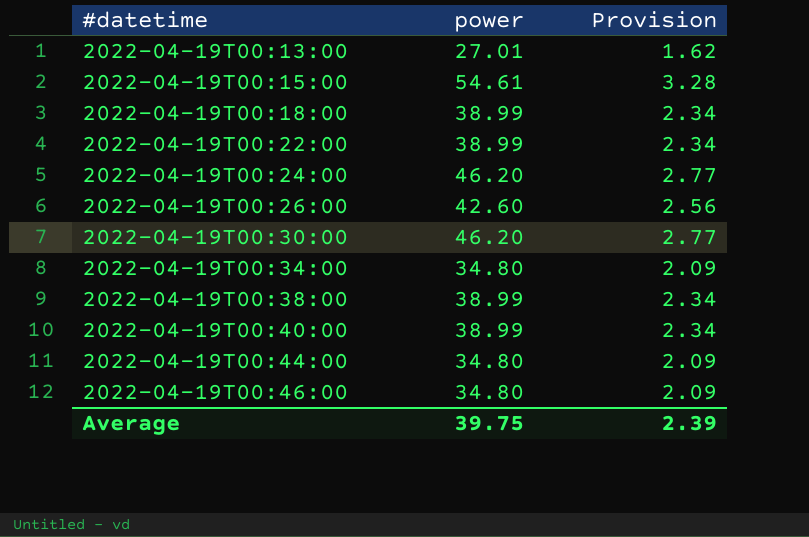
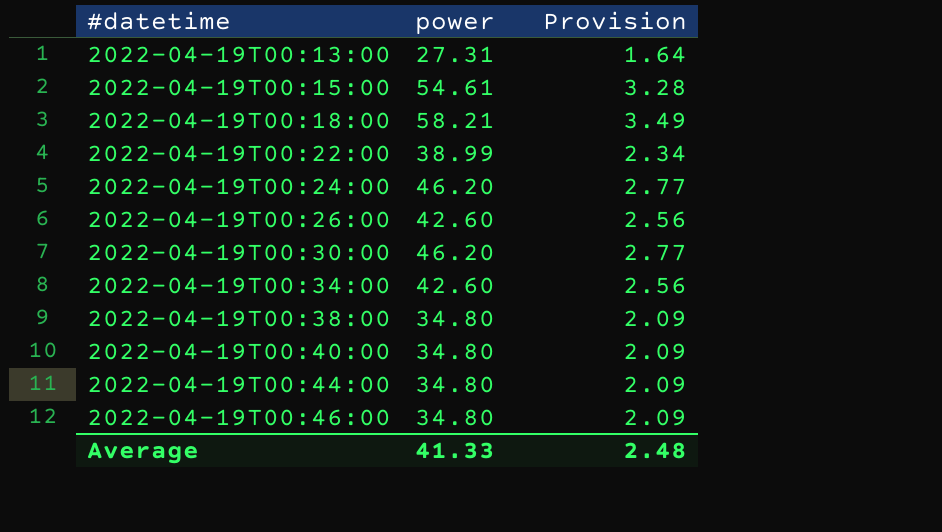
2022-04-19T00:13:00 | power: 27.01 -> 27.31
2022-04-19T00:13:00 | Provision: 1.62 -> 1.64
2022-04-19T00:18:00 | power: 38.99 -> 58.21
2022-04-19T00:18:00 | Provision: 2.34 -> 3.49
2022-04-19T00:34:00 | power: 34.80 -> 42.60
2022-04-19T00:34:00 | Provision: 2.09 -> 2.56
2022-04-19T00:38:00 | power: 38.99 -> 34.80
2022-04-19T00:38:00 | Provision: 2.34 -> 2.09
2022-04-19T00:40:00 | power: 38.99 -> 34.80
2022-04-19T00:40:00 | Provision: 2.34 -> 2.09
Average | power: 39.75 -> 41.33
Average | Provision: 2.39 -> 2.48

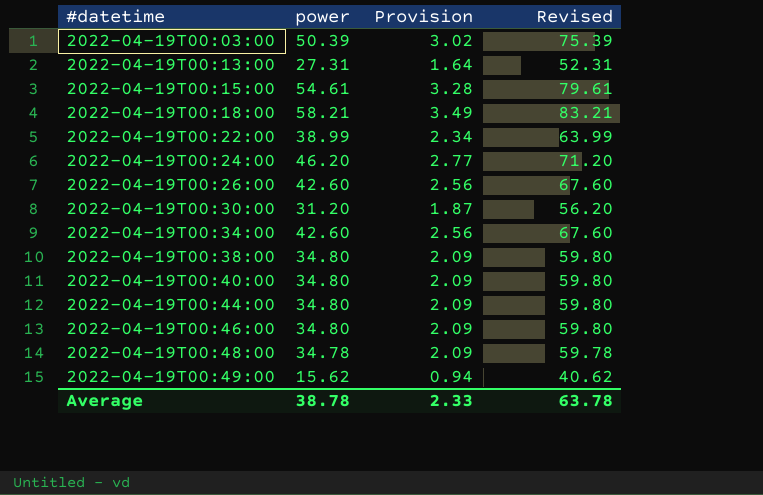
column Revised | formula: none -> [power] + 25
row 2022-04-19T00:03:00: none -> 50.39 | 3.02 | 75.39
2022-04-19T00:30:00 | power: 46.20 -> 31.20
2022-04-19T00:30:00 | Provision: 2.77 -> 1.87
row 2022-04-19T00:48:00: none -> 34.78 | 2.09 | 59.78
row 2022-04-19T00:49:00: none -> 15.62 | 0.94 | 40.62
Average | power: 41.33 -> 38.78
Average | Provision: 2.48 -> 2.33

